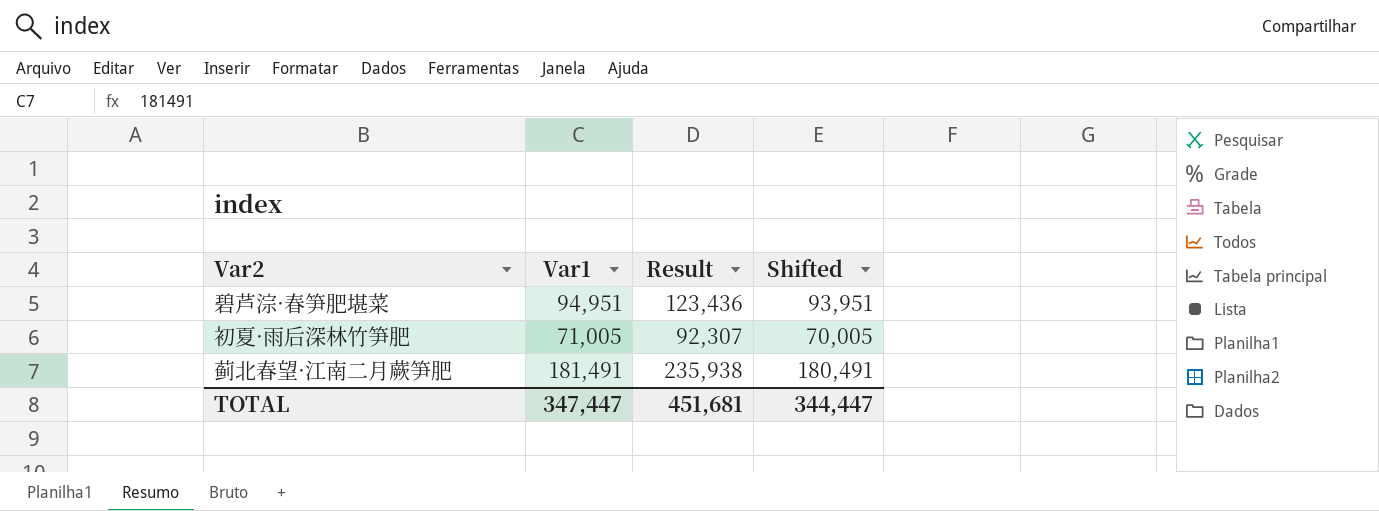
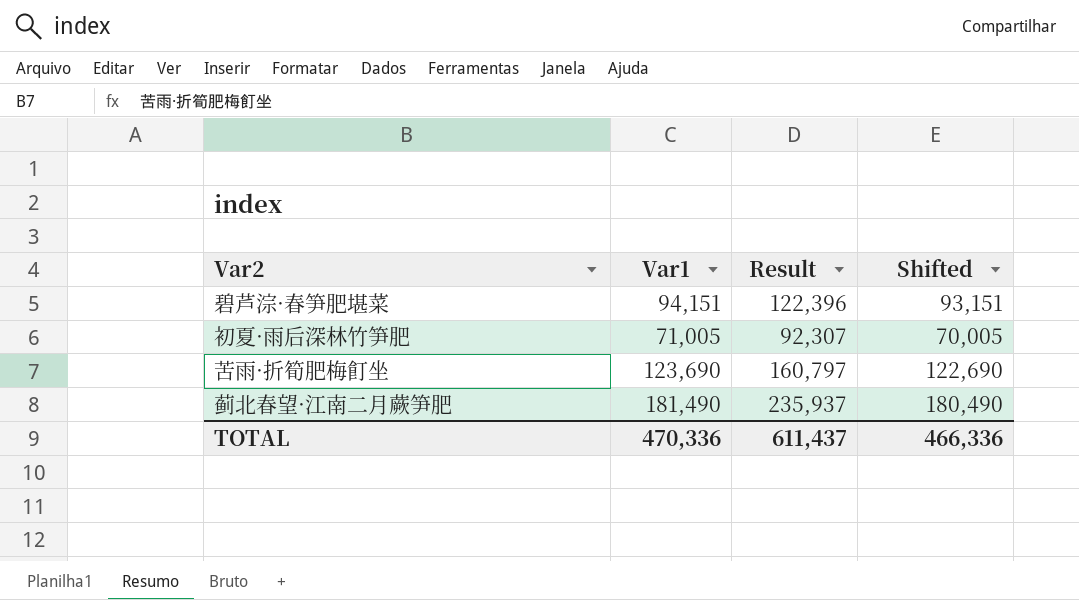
碧芦淙·春笋肥堪菜 | Var1: 94,951 -> 94,151
碧芦淙·春笋肥堪菜 | Result: 123,436 -> 122,396
碧芦淙·春笋肥堪菜 | Shifted: 93,951 -> 93,151
row 苦雨·折筍肥梅飣坐: none -> 123,690 | 160,797 | 122,690
蓟北春望·江南二月蕨笋肥 | Var1: 181,491 -> 181,490
蓟北春望·江南二月蕨笋肥 | Result: 235,938 -> 235,937
蓟北春望·江南二月蕨笋肥 | Shifted: 180,491 -> 180,490
TOTAL | Var1: 347,447 -> 470,336
TOTAL | Result: 451,681 -> 611,437
TOTAL | Shifted: 344,447 -> 466,336

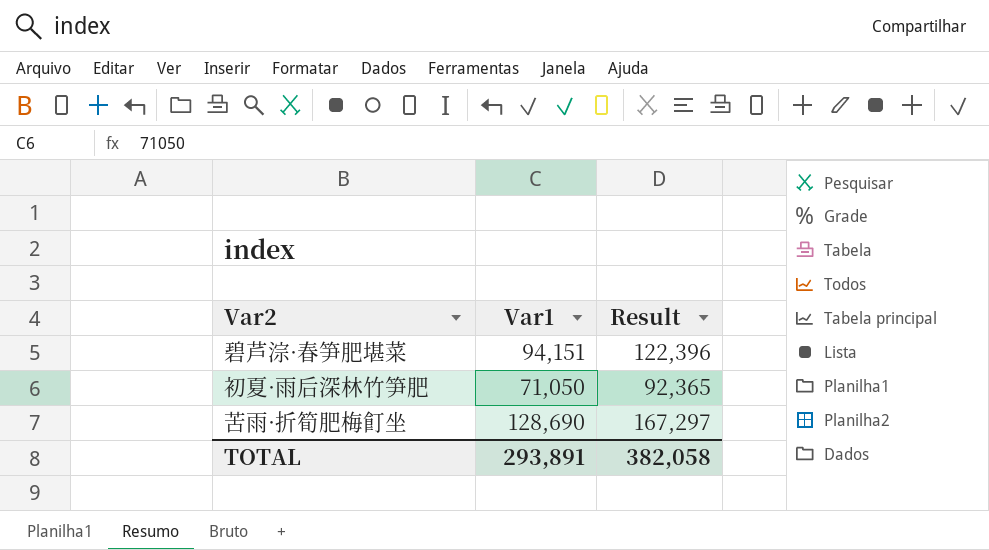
column Shifted | formula: [Var1] - 1000 -> none
row 蓟北春望·江南二月蕨笋肥: 181,490 | 235,937 | 180,490 -> none
初夏·雨后深林竹笋肥 | Var1: 71,005 -> 71,050
初夏·雨后深林竹笋肥 | Result: 92,307 -> 92,365
苦雨·折筍肥梅飣坐 | Var1: 123,690 -> 128,690
苦雨·折筍肥梅飣坐 | Result: 160,797 -> 167,297
TOTAL | Var1: 470,336 -> 293,891
TOTAL | Result: 611,437 -> 382,058

